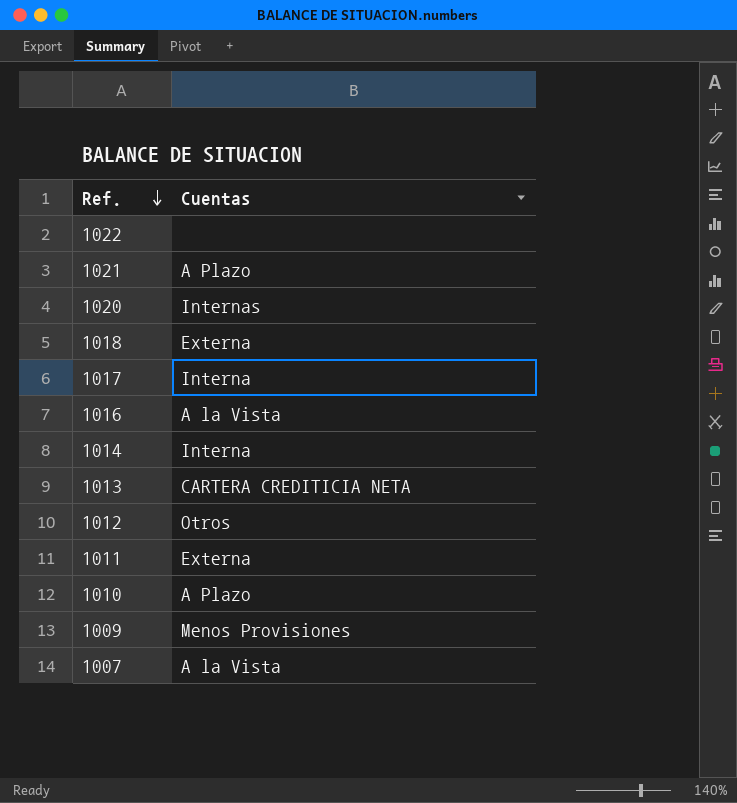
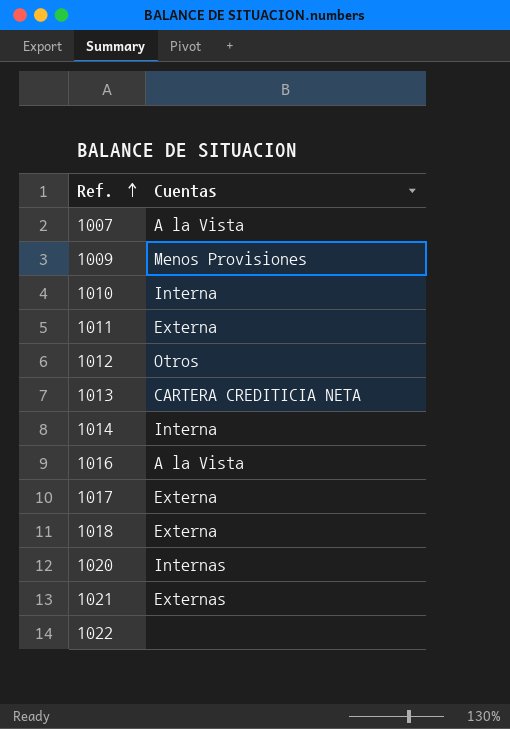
row order: Ref. descending -> Ref. ascending
1010 | Cuentas: A Plazo -> Interna
1017 | Cuentas: Interna -> Externa
1021 | Cuentas: A Plazo -> Externas

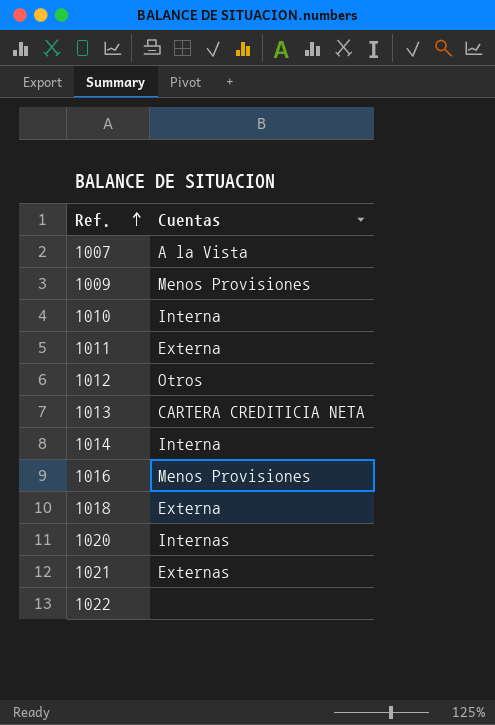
row 1017: Externa -> none
1016 | Cuentas: A la Vista -> Menos Provisiones

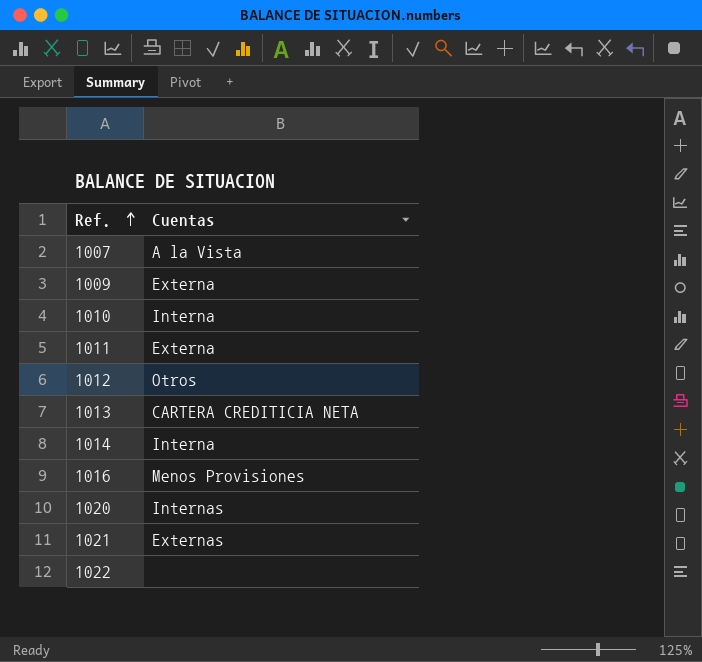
row 1018: Externa -> none
1009 | Cuentas: Menos Provisiones -> Externa

